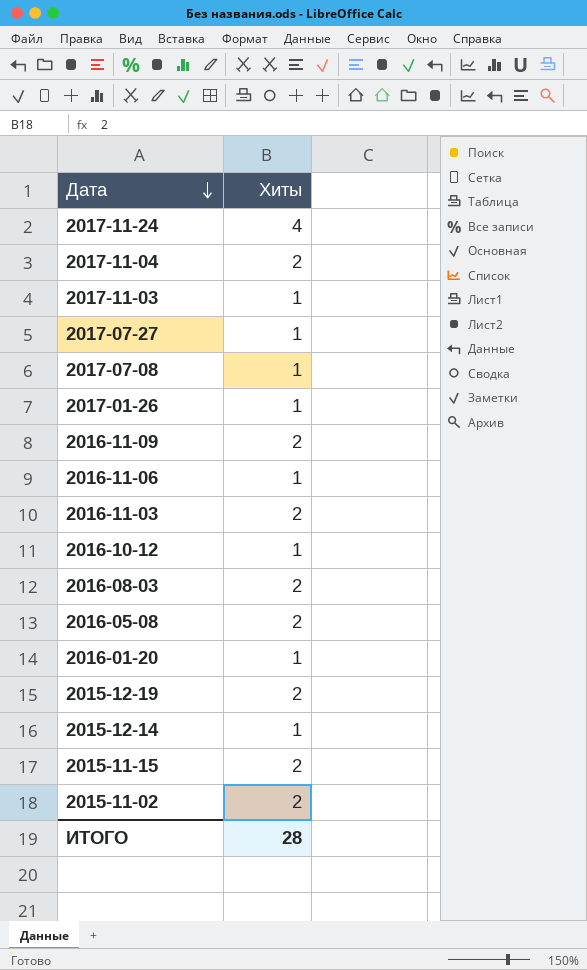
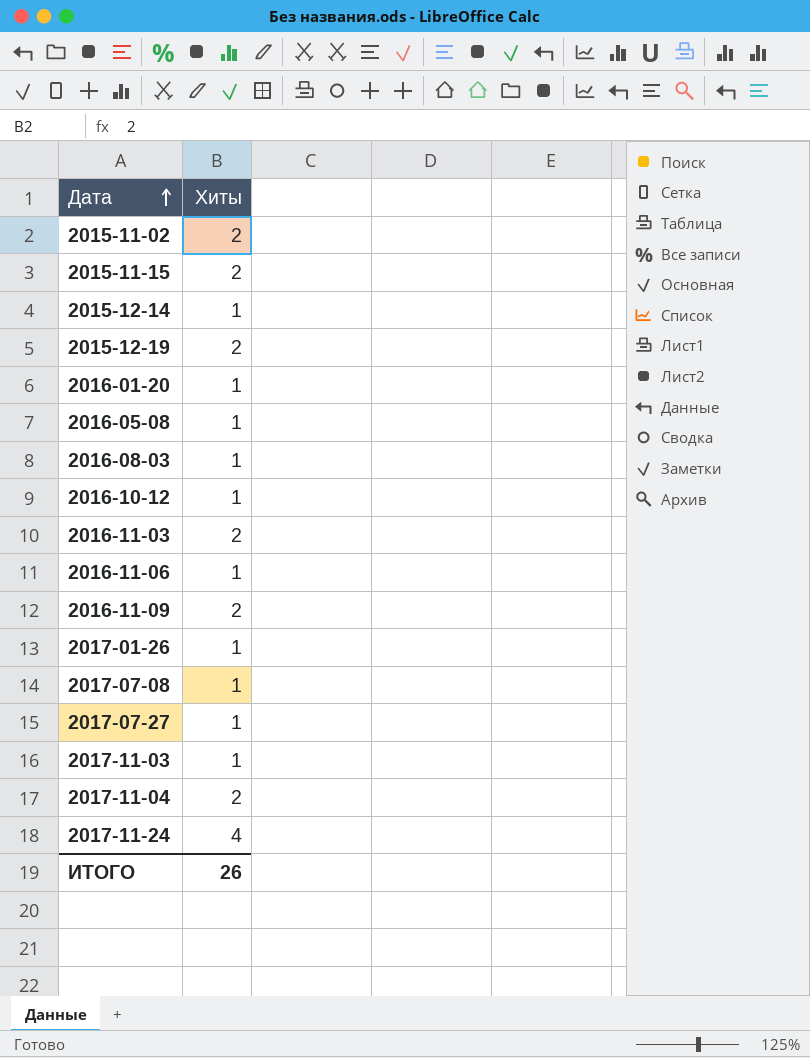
row order: Дата descending -> Дата ascending
2016-05-08 | Хиты: 2 -> 1
2016-08-03 | Хиты: 2 -> 1
ИТОГО | Хиты: 28 -> 26

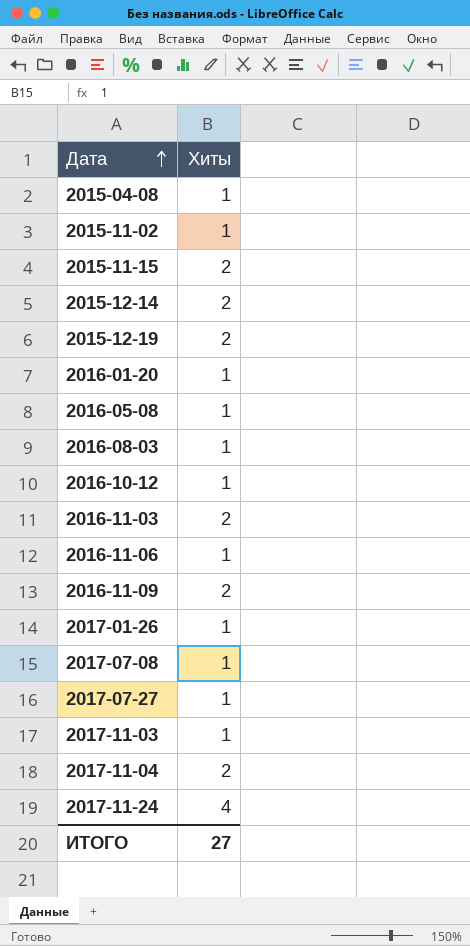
row 2015-04-08: none -> 1
2015-11-02 | Хиты: 2 -> 1
2015-12-14 | Хиты: 1 -> 2
ИТОГО | Хиты: 26 -> 27

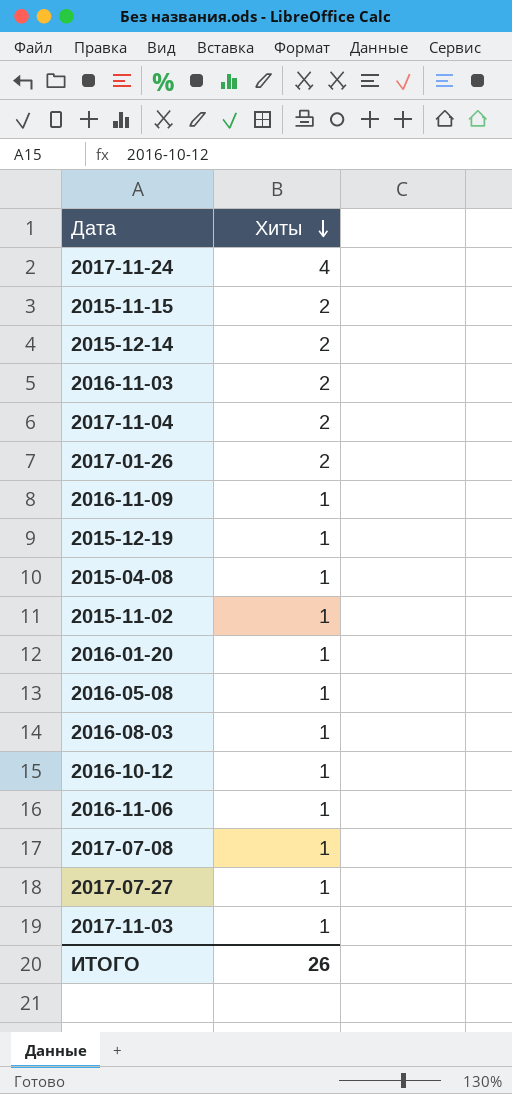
row order: Дата ascending -> Хиты descending
2017-01-26 | Хиты: 1 -> 2
2016-11-09 | Хиты: 2 -> 1
2015-12-19 | Хиты: 2 -> 1
ИТОГО | Хиты: 27 -> 26

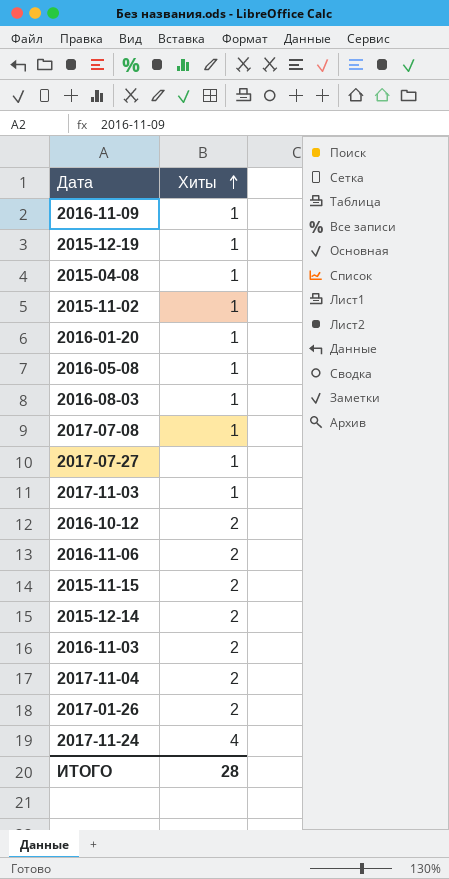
row order: Хиты descending -> Хиты ascending
2016-10-12 | Хиты: 1 -> 2
2016-11-06 | Хиты: 1 -> 2
ИТОГО | Хиты: 26 -> 28

